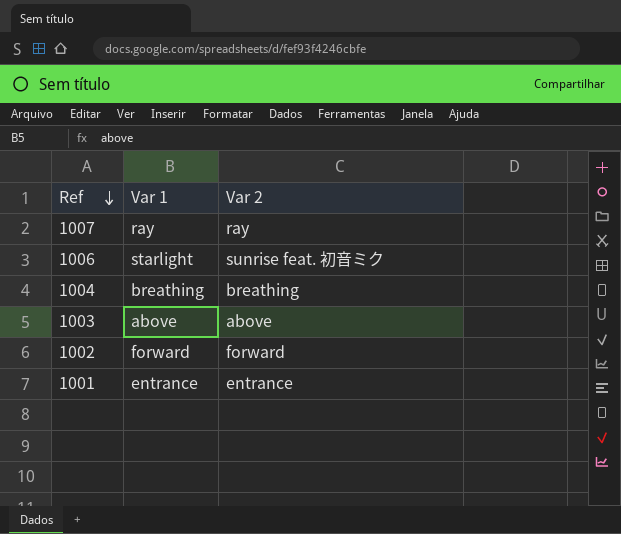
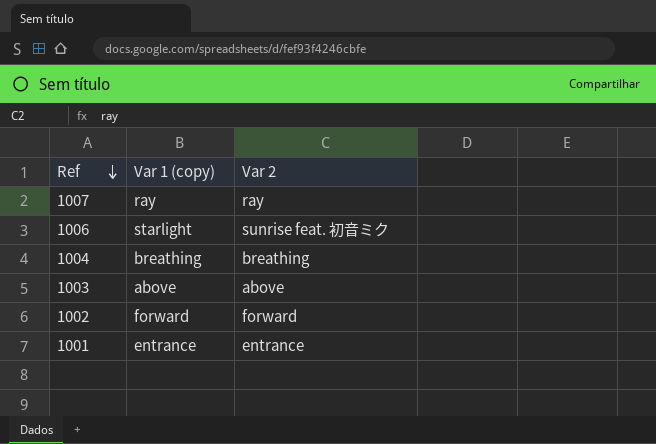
column name: Var 1 -> Var 1 (copy)

